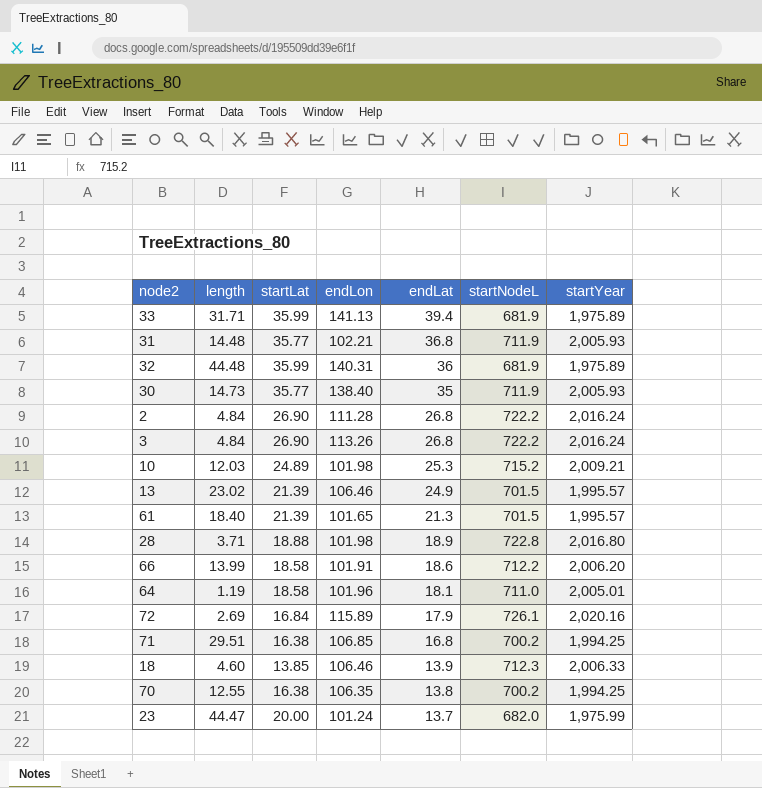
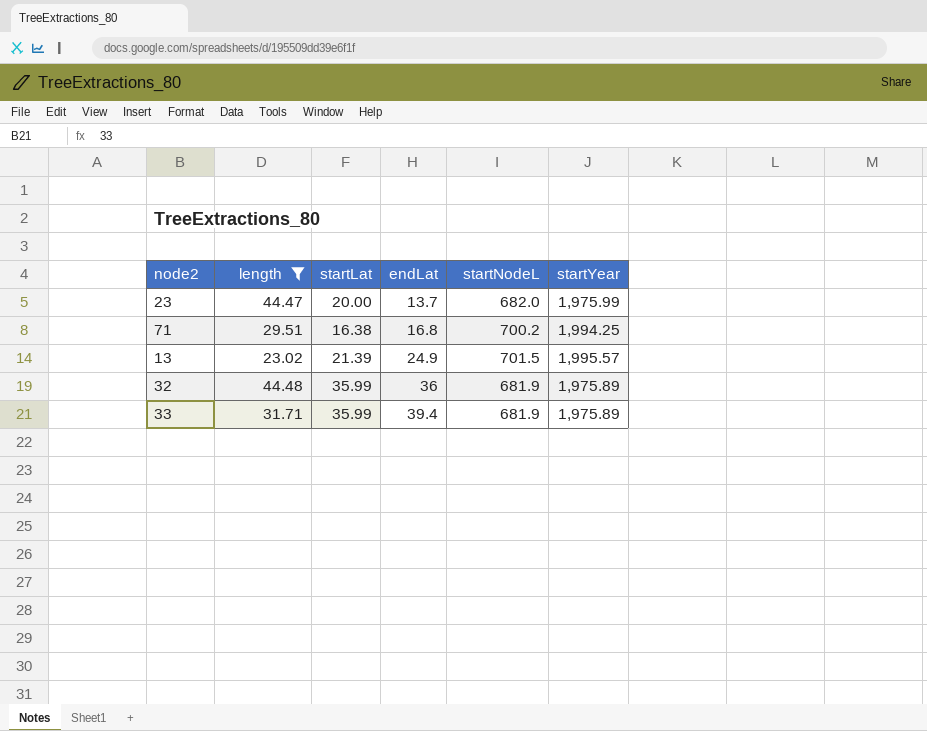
filter: none -> length >= 23.02
row order: endLat descending -> endLat ascending
column endLon | position: 4 -> none

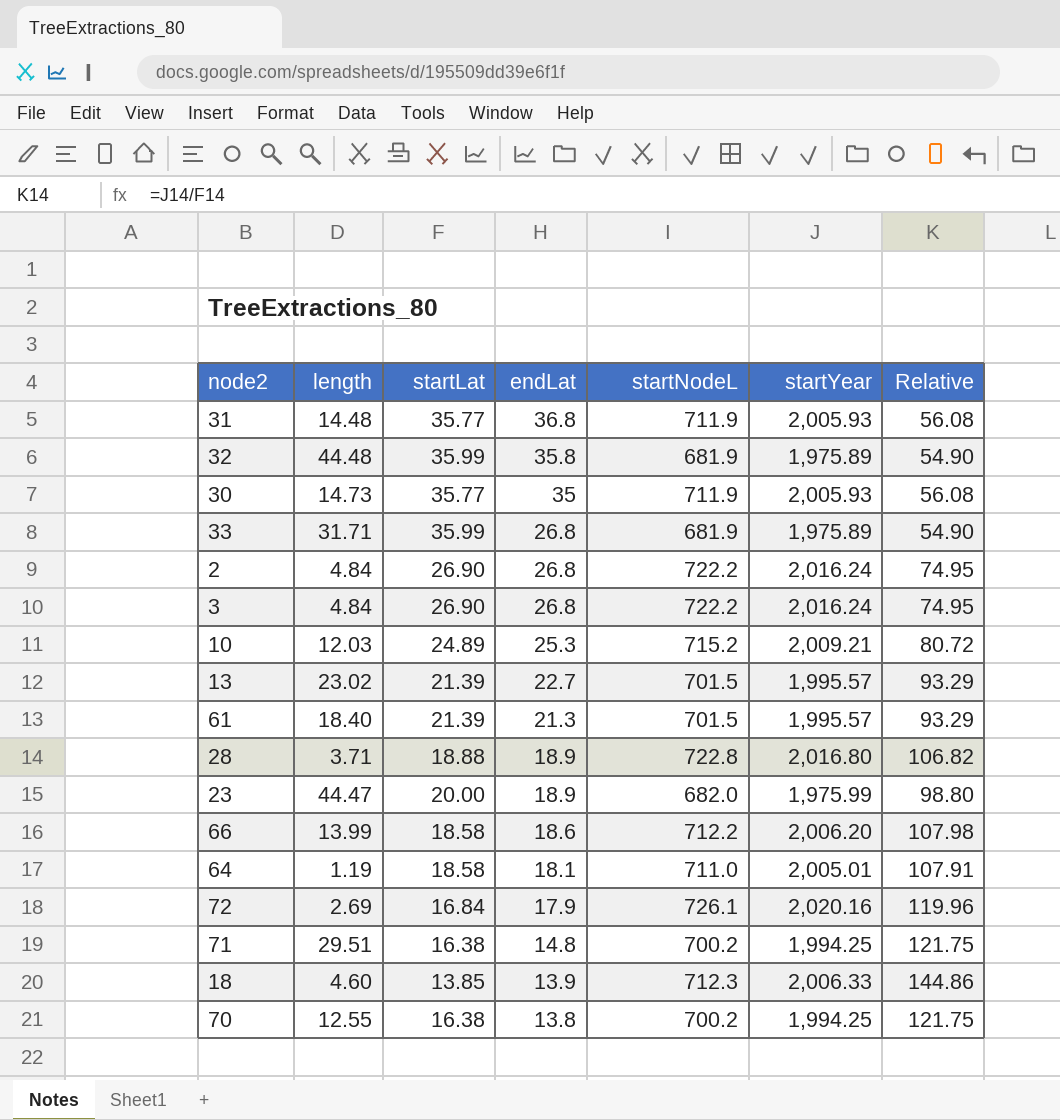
filter: length >= 23.02 -> none
row order: endLat ascending -> endLat descending
column Relative | formula: none -> [startYear] / [startLat]
32 | endLat: 36 -> 35.8
33 | endLat: 39.4 -> 26.8
13 | endLat: 24.9 -> 22.7
23 | endLat: 13.7 -> 18.9
71 | endLat: 16.8 -> 14.8

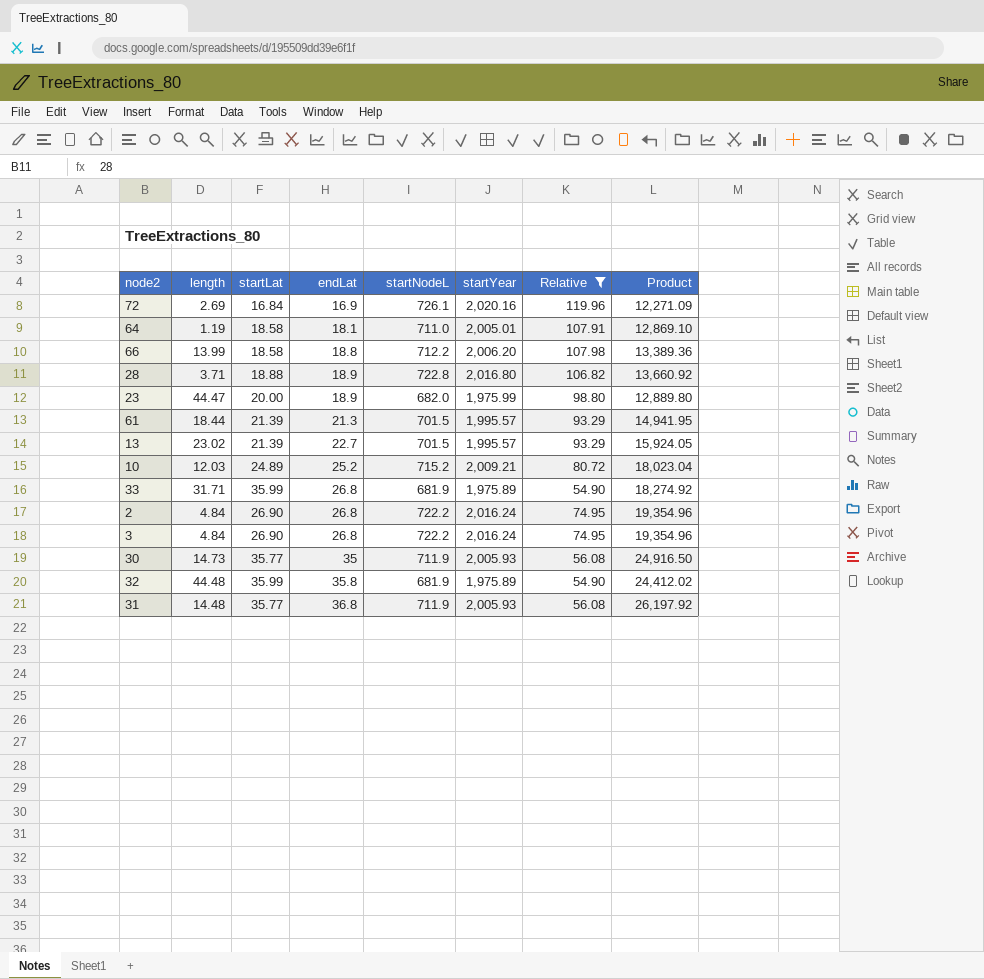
filter: none -> Relative <= 119.96
row order: endLat descending -> endLat ascending
column Product | formula: none -> [endLat] * [startNodeL]
72 | endLat: 17.9 -> 16.9
66 | endLat: 18.6 -> 18.8
61 | length: 18.40 -> 18.44
10 | endLat: 25.3 -> 25.2

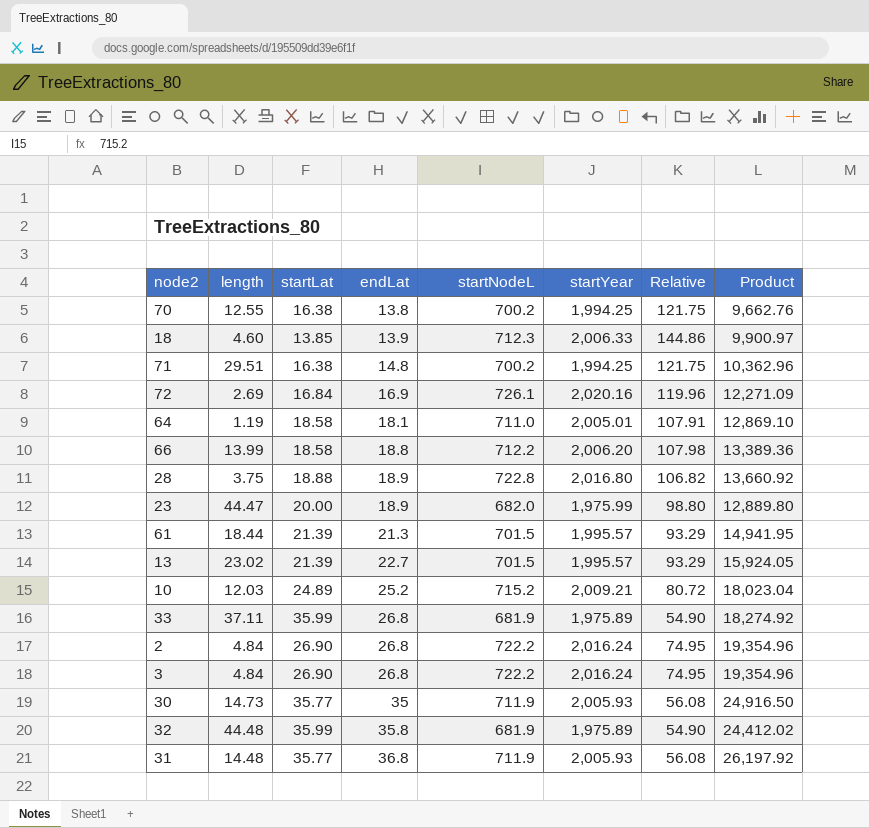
filter: Relative <= 119.96 -> none
28 | length: 3.71 -> 3.75
33 | length: 31.71 -> 37.11

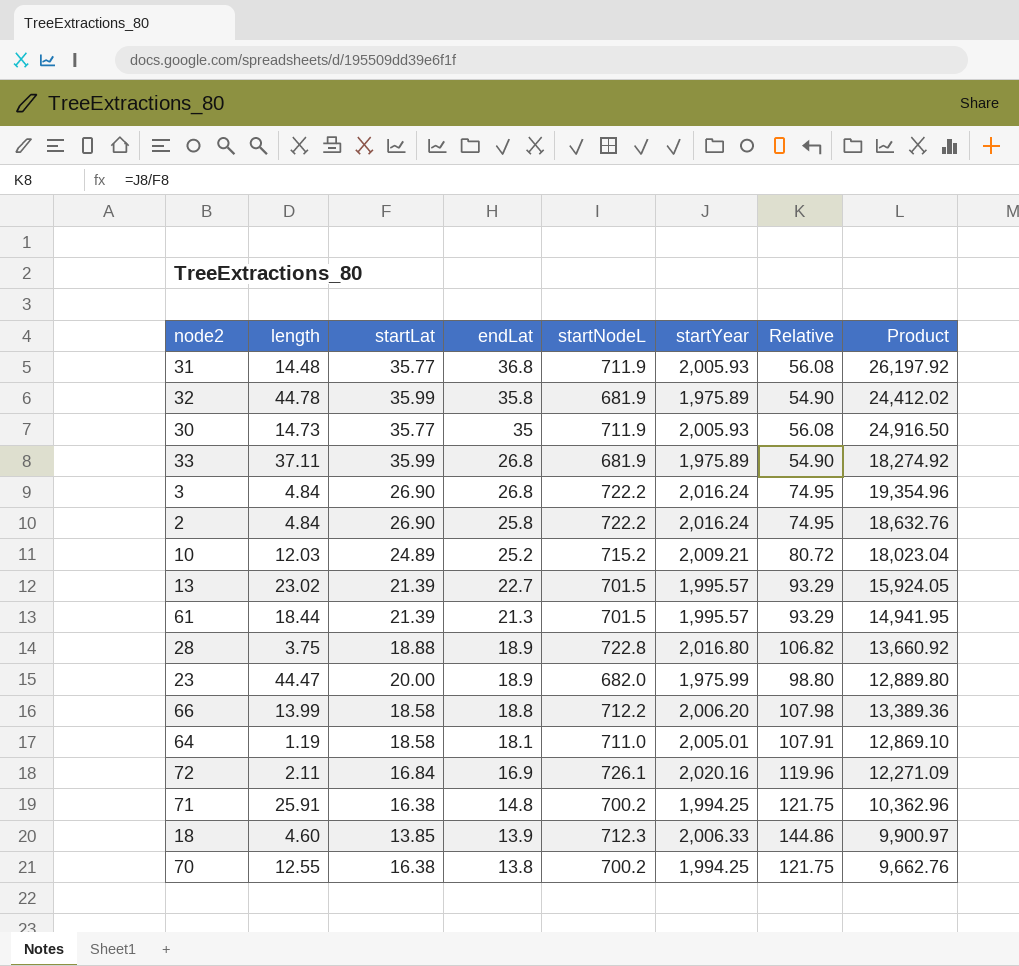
row order: endLat ascending -> endLat descending
32 | length: 44.48 -> 44.78
2 | endLat: 26.8 -> 25.8
2 | Product: 19,354.96 -> 18,632.76
72 | length: 2.69 -> 2.11
71 | length: 29.51 -> 25.91

